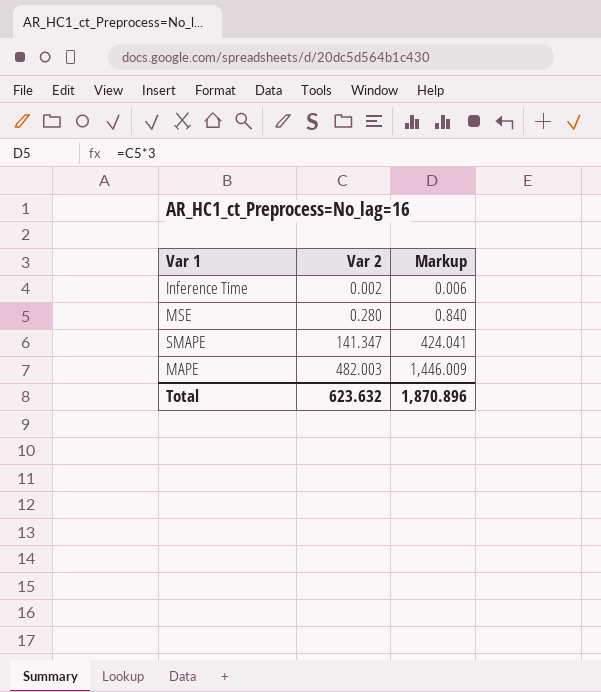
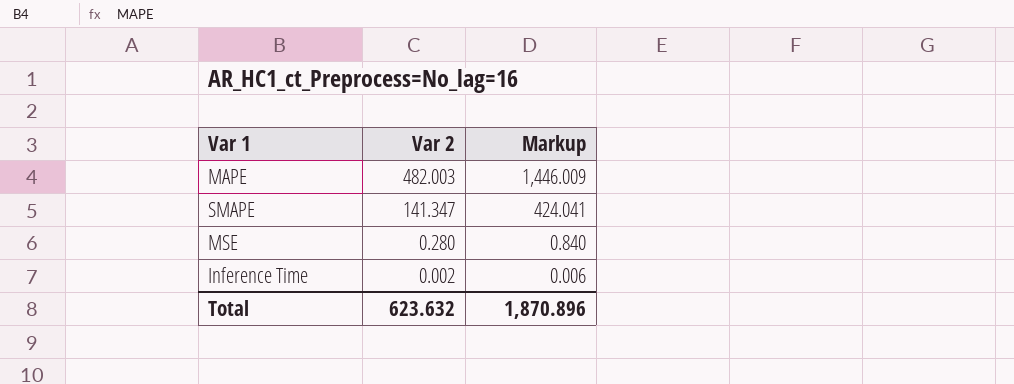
row order: Var 2 ascending -> Var 2 descending

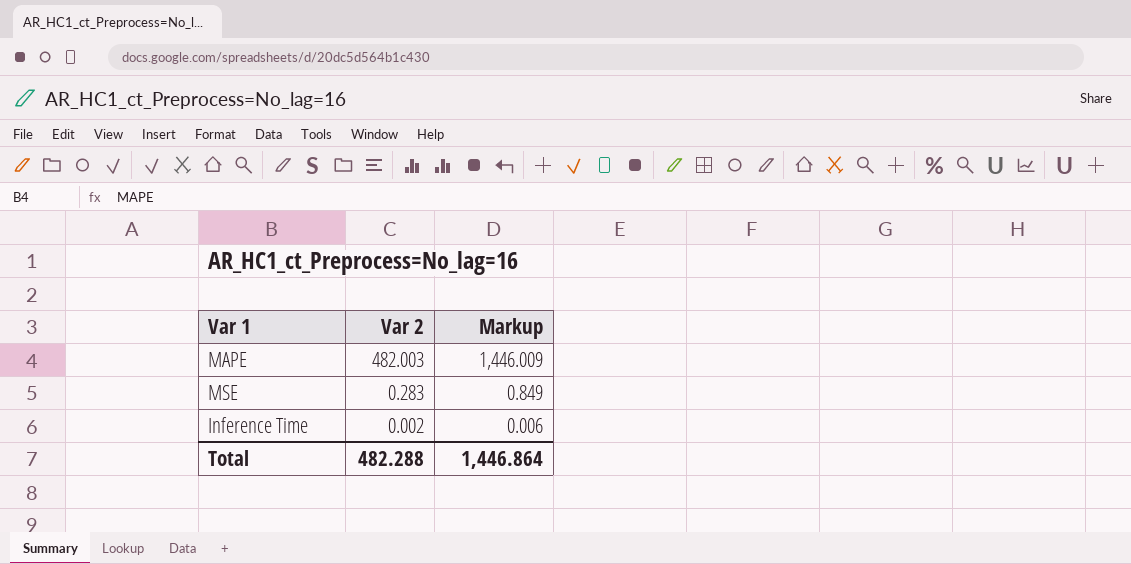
row SMAPE: 141.347 | 424.041 -> none
MSE | Var 2: 0.280 -> 0.283
MSE | Markup: 0.840 -> 0.849
Total | Var 2: 623.632 -> 482.288
Total | Markup: 1,870.896 -> 1,446.864

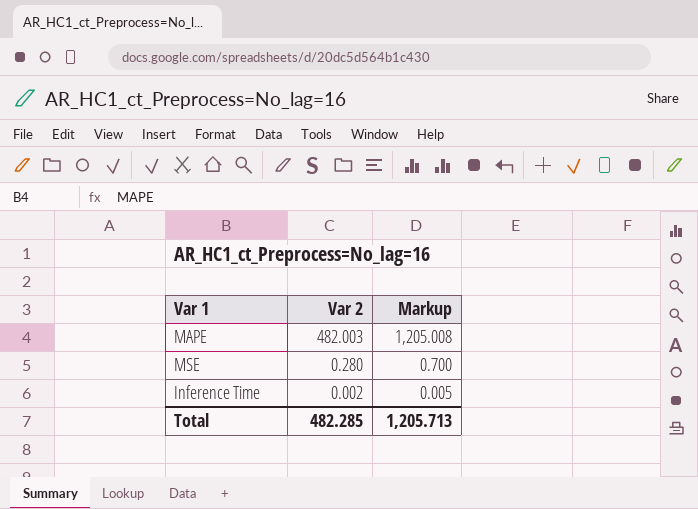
column Markup | formula: [Var 2] * 3 -> [Var 2] * 2.5
MSE | Var 2: 0.283 -> 0.280
Total | Var 2: 482.288 -> 482.285
Total | Markup: 1,446.864 -> 1,205.713

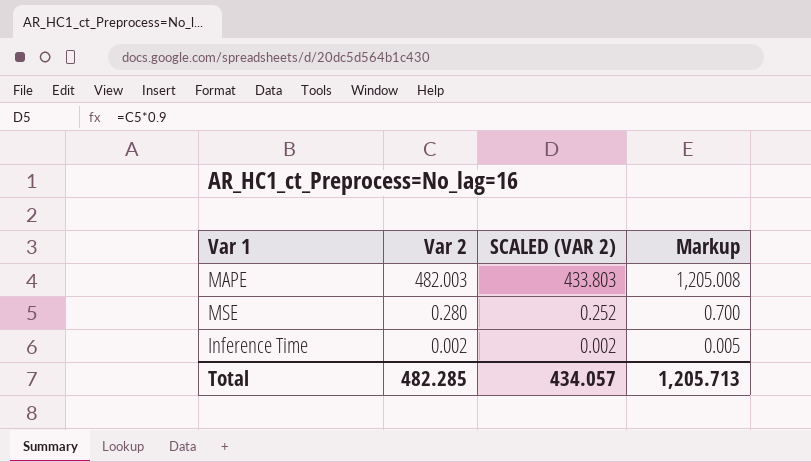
column SCALED (VAR 2) | formula: none -> [Var 2] * 0.9

